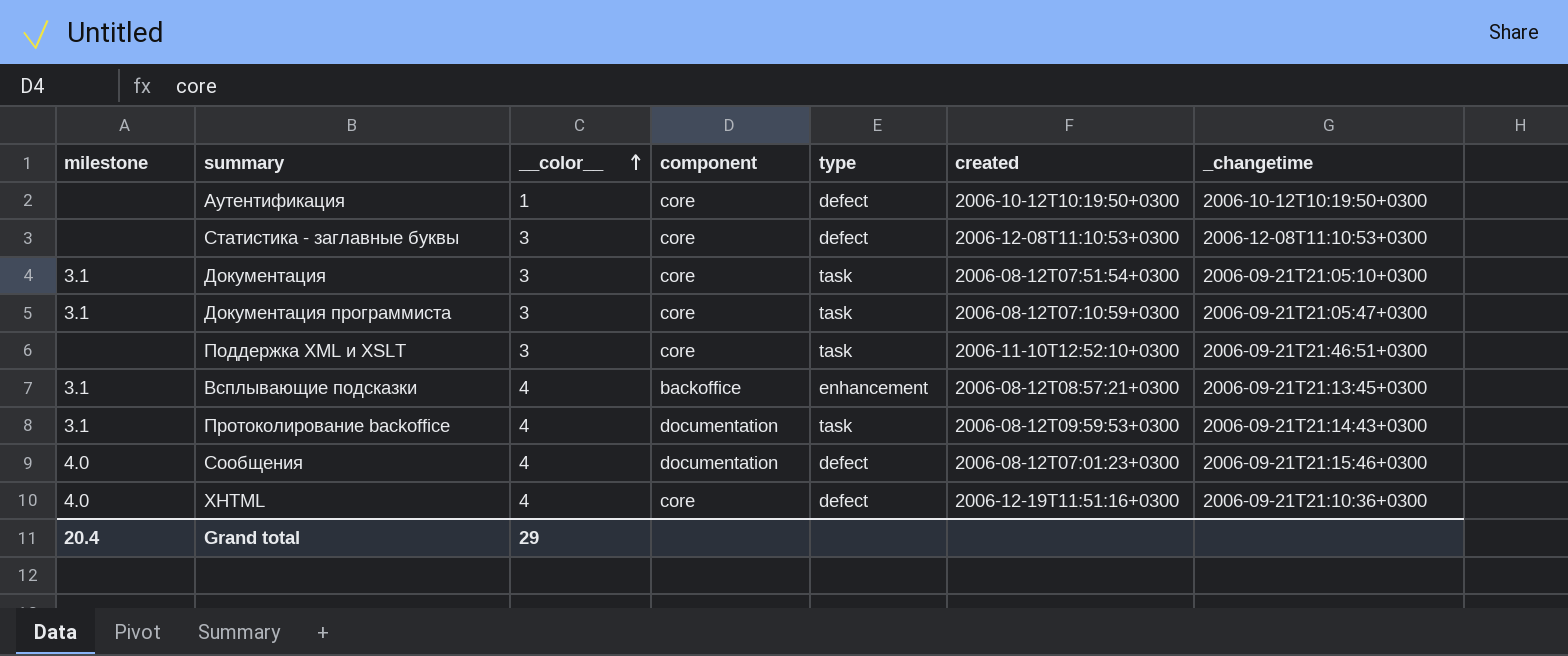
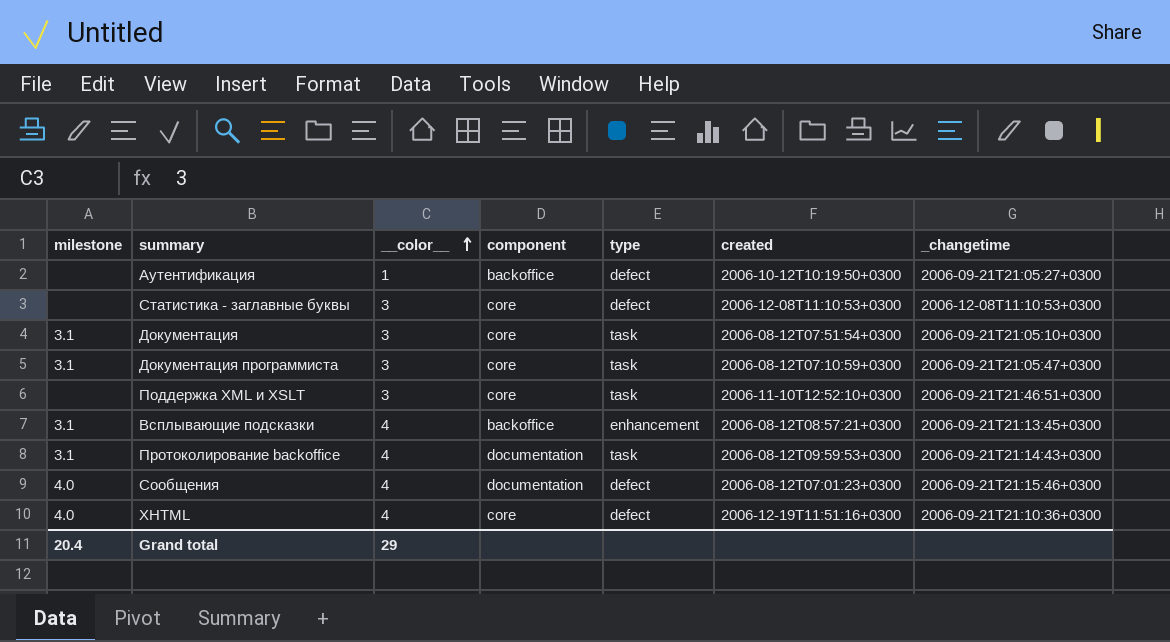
Аутентификация | component: core -> backoffice
Аутентификация | _changetime: 2006-10-12T10:19:50+0300 -> 2006-09-21T21:05:27+0300

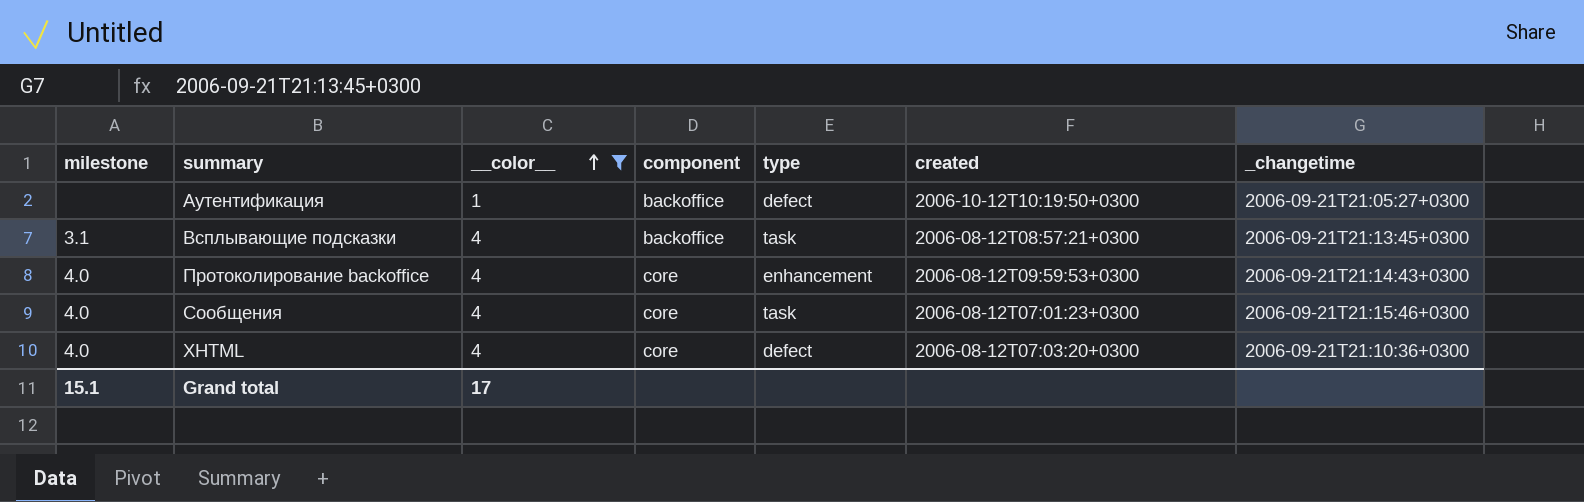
filter: none -> __color__ != 3
Всплывающие подсказки | type: enhancement -> task
Протоколирование backoffice | milestone: 3.1 -> 4.0
Протоколирование backoffice | component: documentation -> core
Протоколирование backoffice | type: task -> enhancement
Сообщения | component: documentation -> core
Сообщения | type: defect -> task
XHTML | created: 2006-12-19T11:51:16+0300 -> 2006-08-12T07:03:20+0300
Grand total | milestone: 20.4 -> 15.1
Grand total | __color__: 29 -> 17

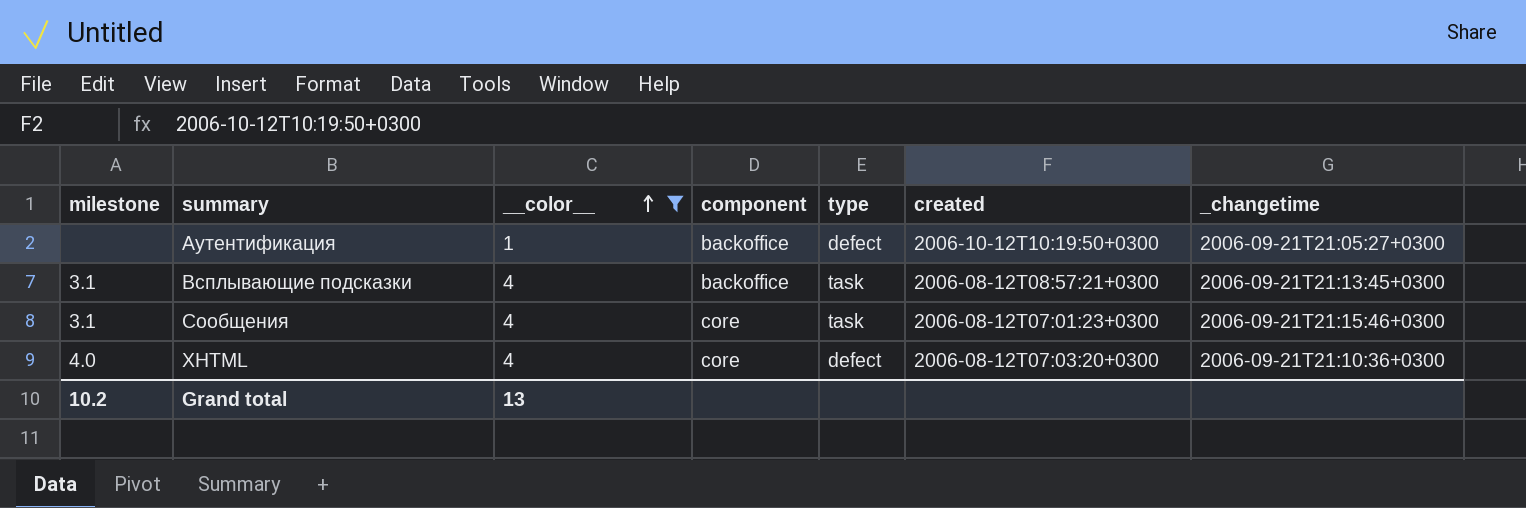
row Протоколирование backoffice: 4.0 | 4 | core | enhancement | 2006-08-12T09:59:53+0300 | 2006-09-21T21:14:43+0300 -> none
Сообщения | milestone: 4.0 -> 3.1
Grand total | milestone: 15.1 -> 10.2
Grand total | __color__: 17 -> 13

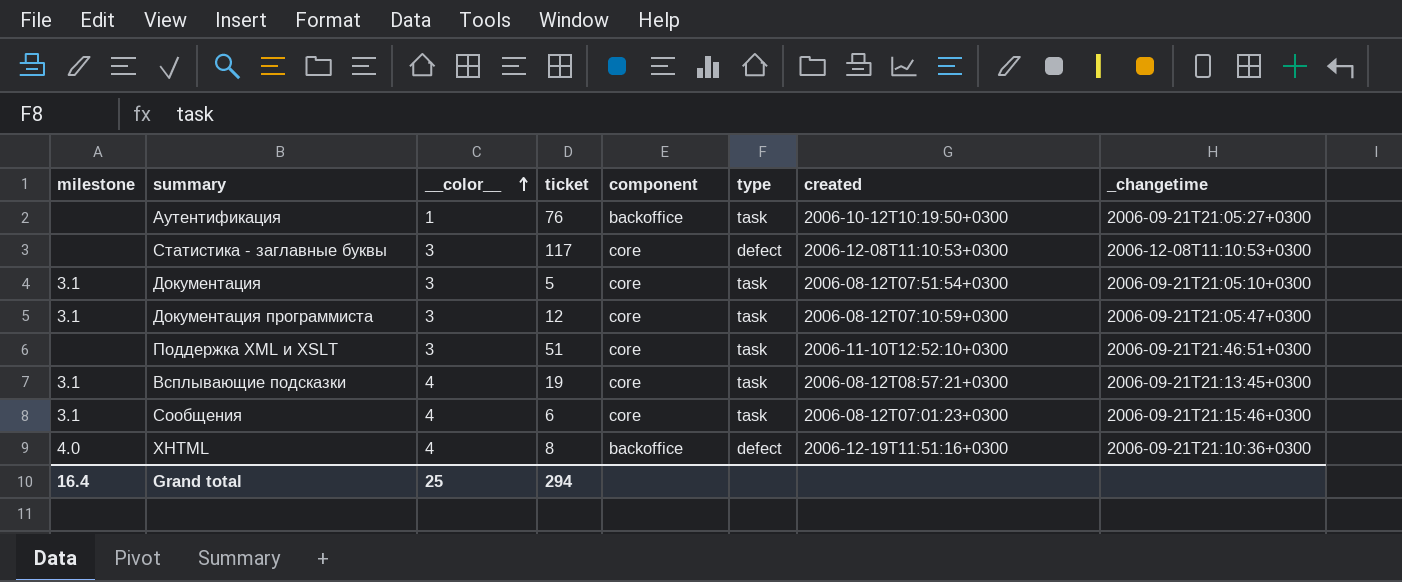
filter: __color__ != 3 -> none
column ticket | position: none -> 4
Аутентификация | type: defect -> task
Всплывающие подсказки | component: backoffice -> core
XHTML | component: core -> backoffice
XHTML | created: 2006-08-12T07:03:20+0300 -> 2006-12-19T11:51:16+0300
Grand total | milestone: 10.2 -> 16.4
Grand total | __color__: 13 -> 25

